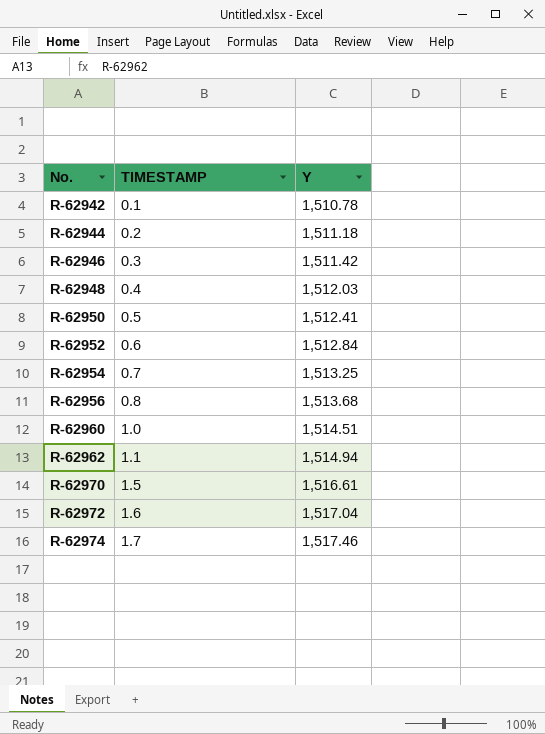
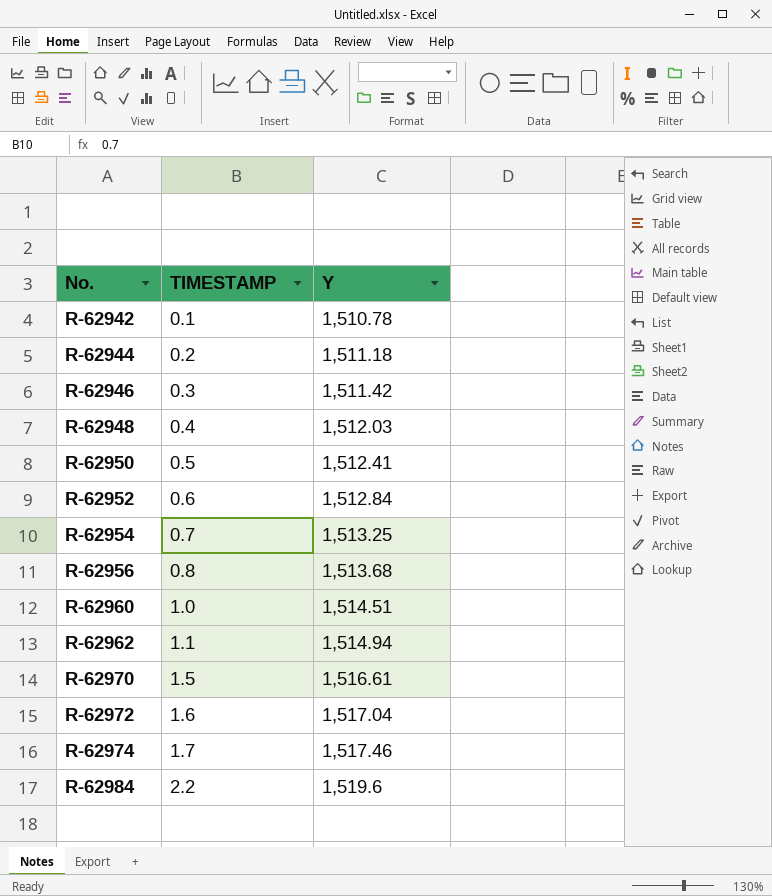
row R-62984: none -> 2.2 | 1,519.6

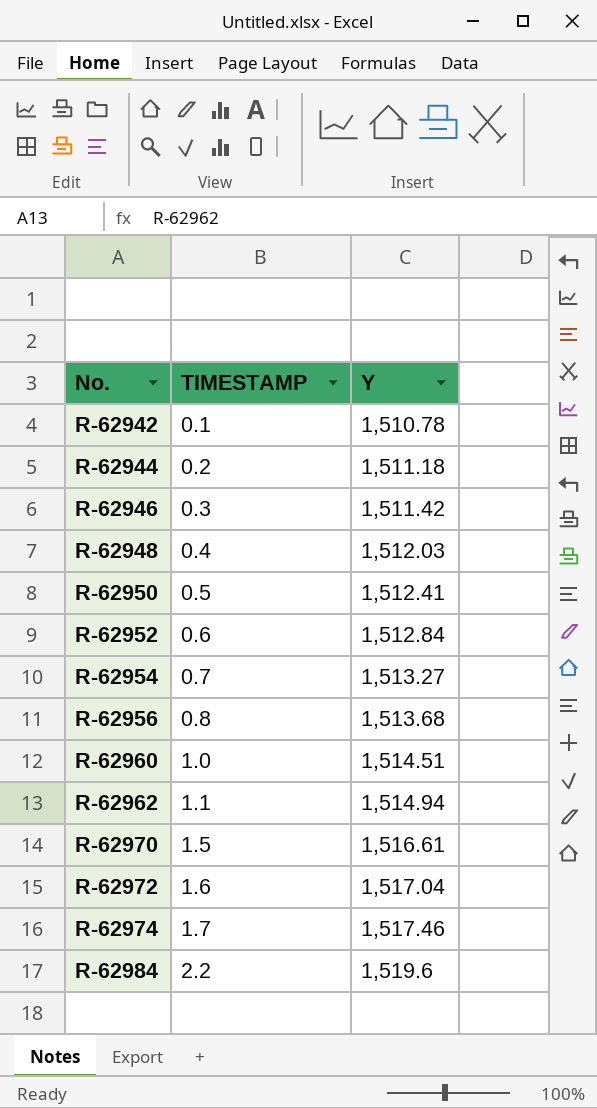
R-62954 | Y: 1,513.25 -> 1,513.27

